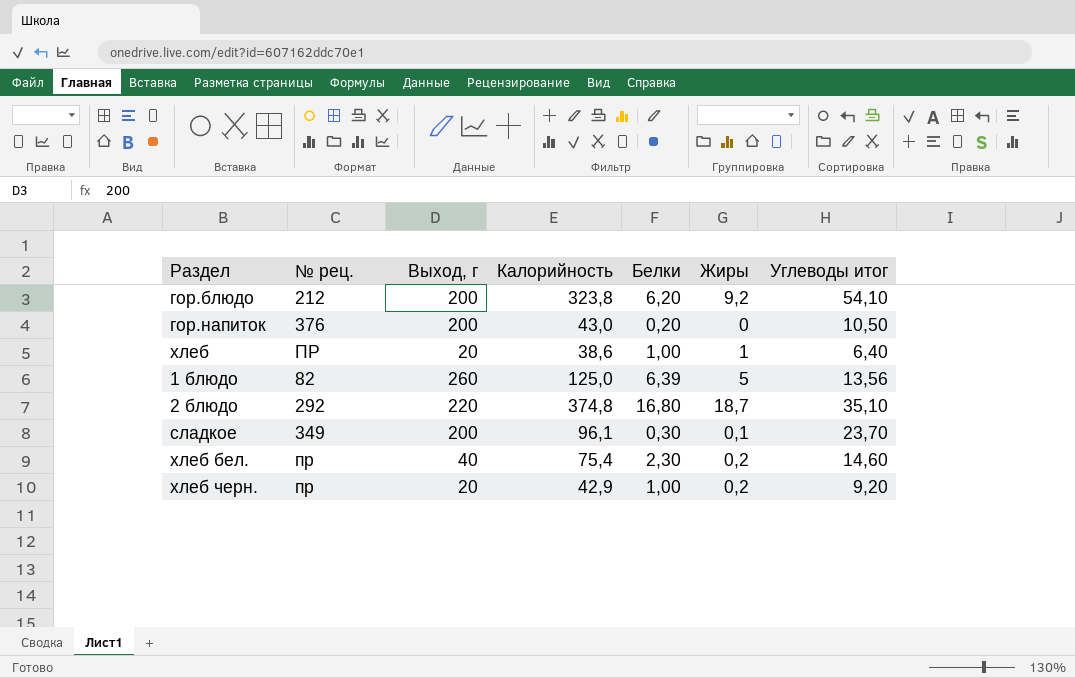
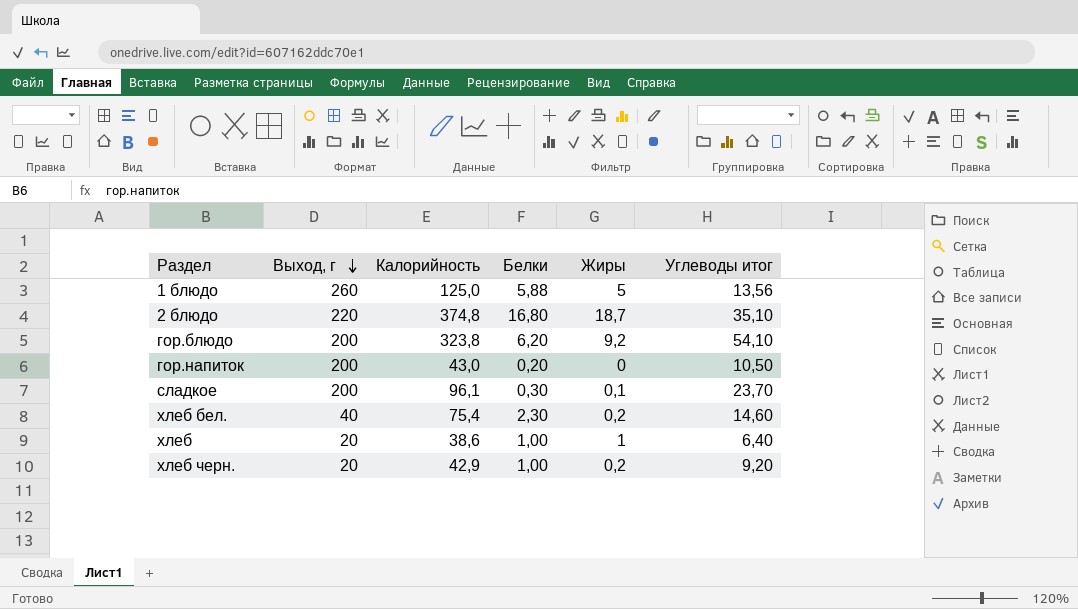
row order: none -> Выход, г descending
column № рец. | position: 2 -> none
1 блюдо | Белки: 6,39 -> 5,88

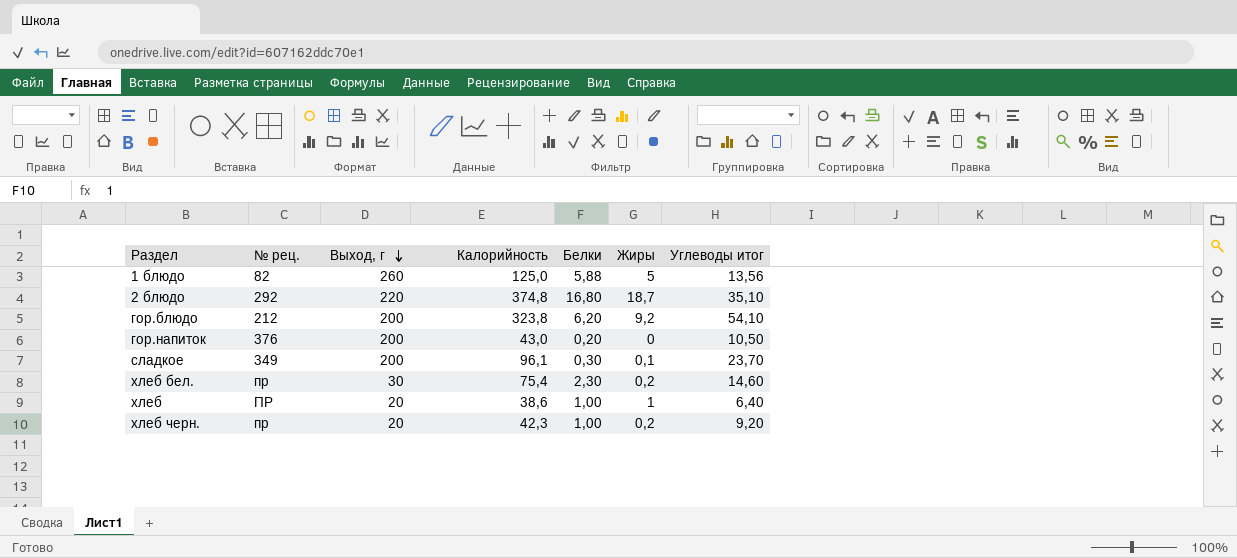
column № рец. | position: none -> 2
хлеб бел. | Выход, г: 40 -> 30
хлеб черн. | Калорийность: 42,9 -> 42,3

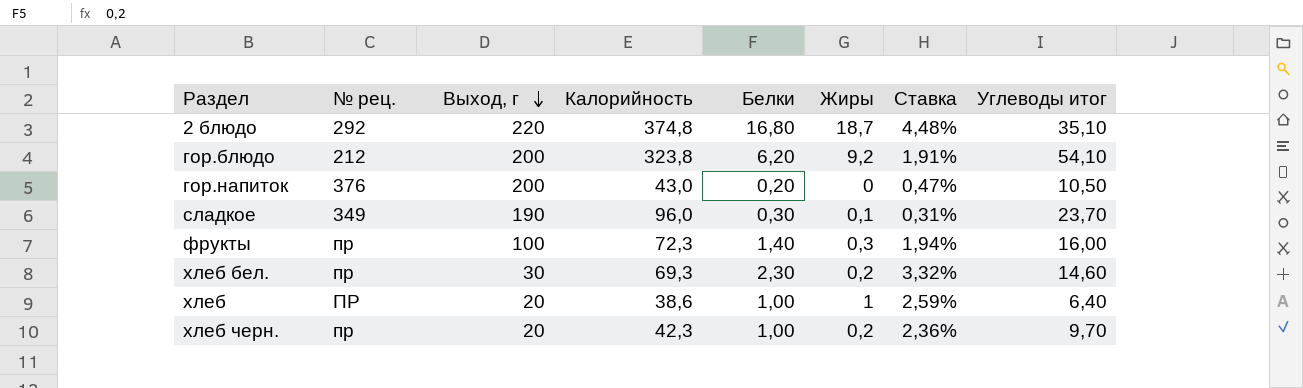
column Ставка | formula: none -> [Белки] / [Калорийность]
row 1 блюдо: 82 | 260 | 125,0 | 5,88 | 5 | 13,56 -> none
сладкое | Выход, г: 200 -> 190
сладкое | Калорийность: 96,1 -> 96,0
row фрукты: none -> пр | 100 | 72,3 | 1,40 | 0,3 | 1,94% | 16,00
хлеб бел. | Калорийность: 75,4 -> 69,3
хлеб черн. | Углеводы итог: 9,20 -> 9,70

